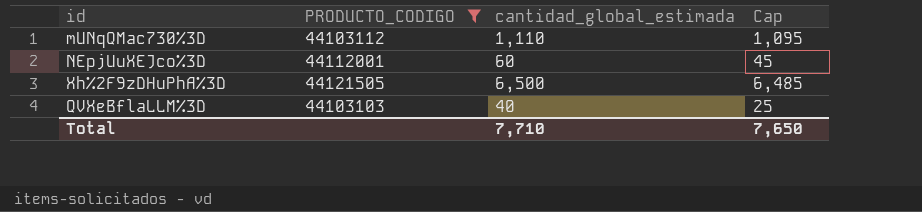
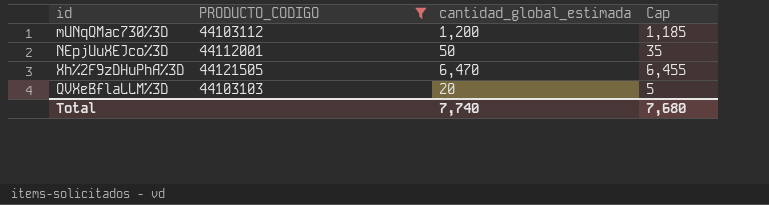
mUNqQMac730%3D | cantidad_global_estimada: 1,110 -> 1,200
mUNqQMac730%3D | Cap: 1,095 -> 1,185
NEpjUuXEJco%3D | cantidad_global_estimada: 60 -> 50
NEpjUuXEJco%3D | Cap: 45 -> 35
Xh%2F9zDHuPhA%3D | cantidad_global_estimada: 6,500 -> 6,470
Xh%2F9zDHuPhA%3D | Cap: 6,485 -> 6,455
QVXeBflaLLM%3D | cantidad_global_estimada: 40 -> 20
QVXeBflaLLM%3D | Cap: 25 -> 5
Total | cantidad_global_estimada: 7,710 -> 7,740
Total | Cap: 7,650 -> 7,680

